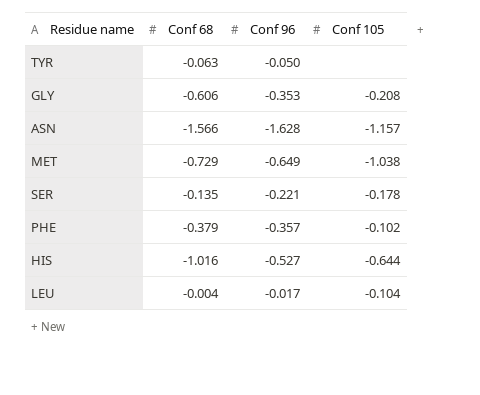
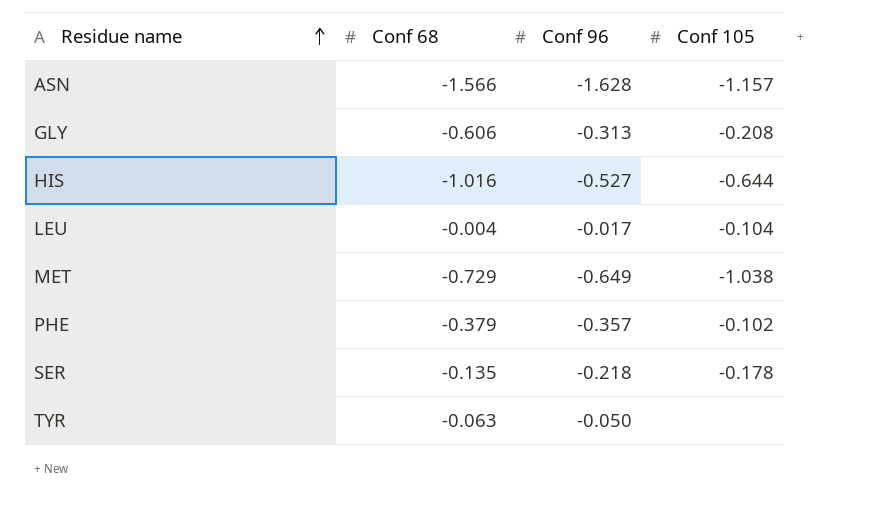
row order: none -> Residue name ascending
GLY | Conf 96: -0.353 -> -0.313
SER | Conf 96: -0.221 -> -0.218

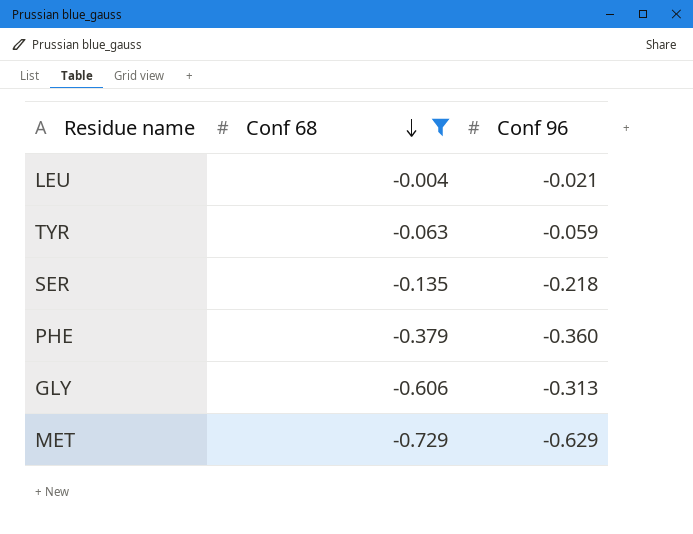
filter: none -> Conf 68 >= -0.729
row order: Residue name ascending -> Conf 68 descending
column Conf 105 | position: 4 -> none
LEU | Conf 96: -0.017 -> -0.021
TYR | Conf 96: -0.050 -> -0.059
PHE | Conf 96: -0.357 -> -0.360
MET | Conf 96: -0.649 -> -0.629

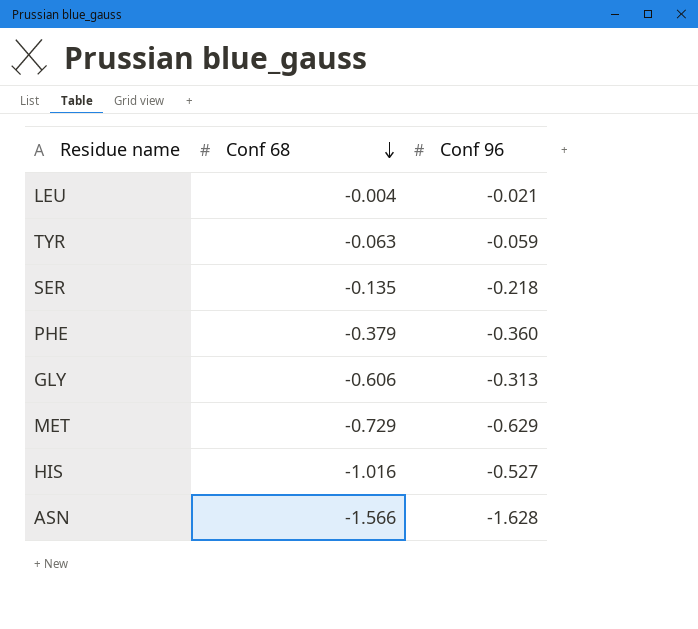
filter: Conf 68 >= -0.729 -> none

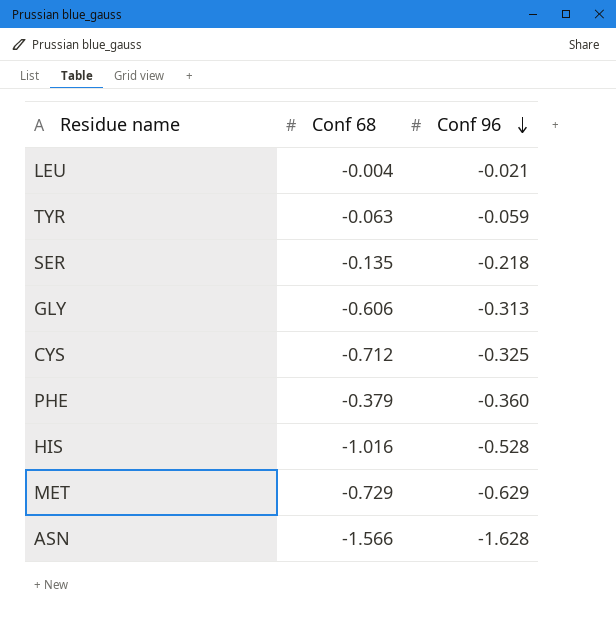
row order: Conf 68 descending -> Conf 96 descending
row CYS: none -> -0.712 | -0.325
HIS | Conf 96: -0.527 -> -0.528

